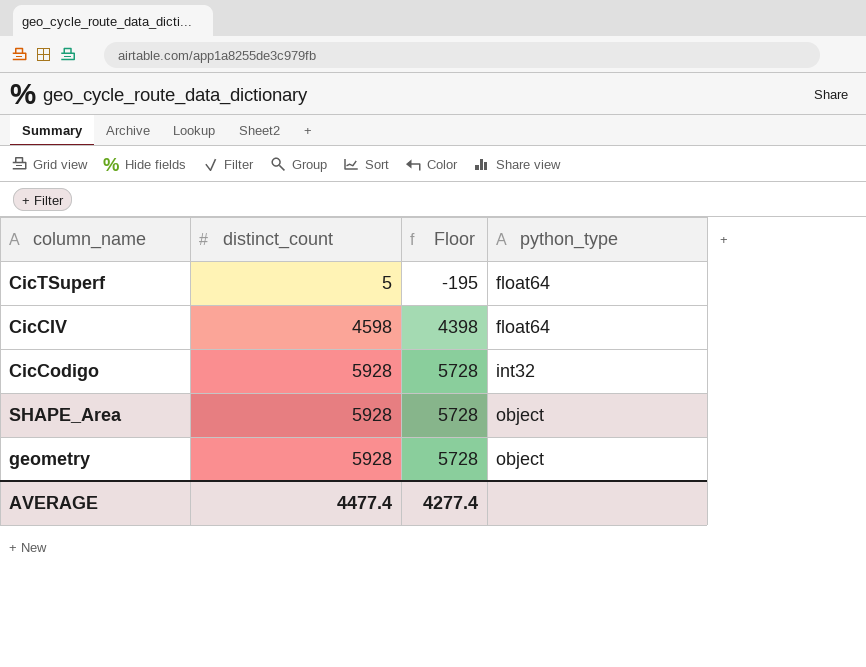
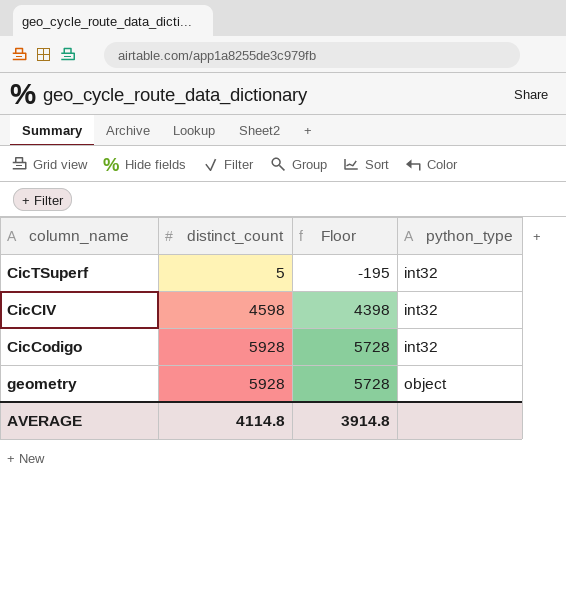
row SHAPE_Area: 5928 | 5728 | object -> none
CicTSuperf | python_type: float64 -> int32
CicCIV | python_type: float64 -> int32
AVERAGE | distinct_count: 4477.4 -> 4114.8
AVERAGE | Floor: 4277.4 -> 3914.8

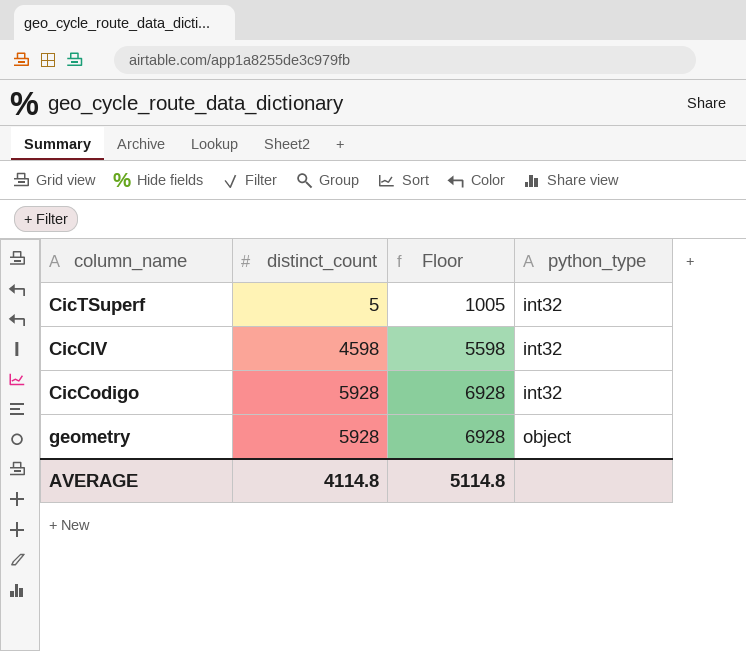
column Floor | formula: [distinct_count] - 200 -> [distinct_count] + 1000
AVERAGE | Floor: 3914.8 -> 5114.8

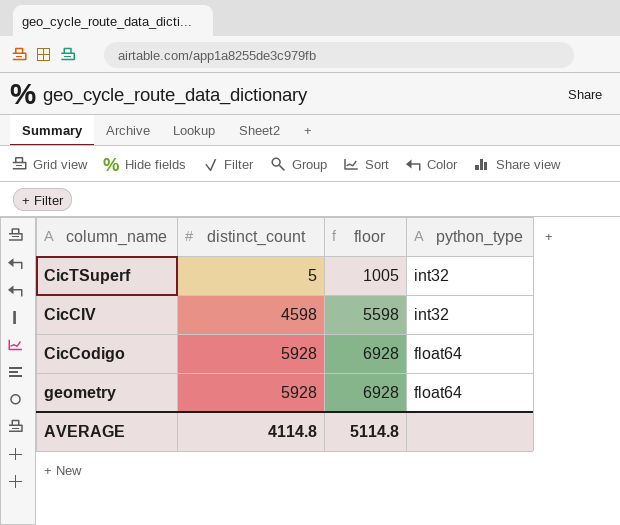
column name: Floor -> floor
CicCodigo | python_type: int32 -> float64
geometry | python_type: object -> float64

